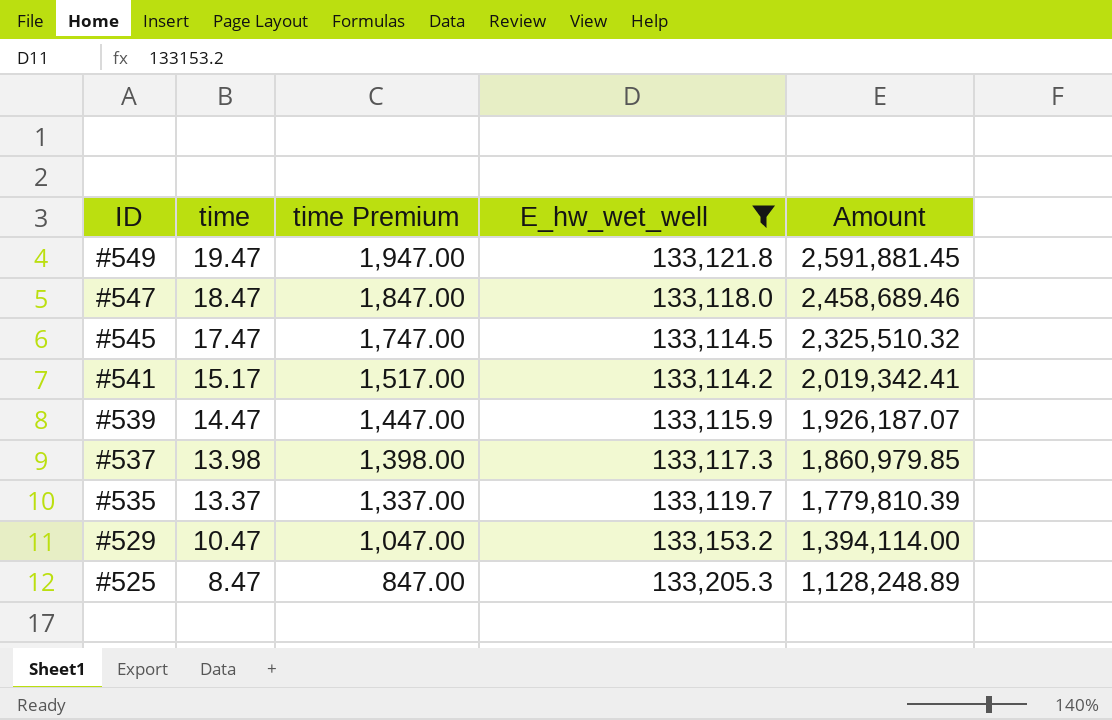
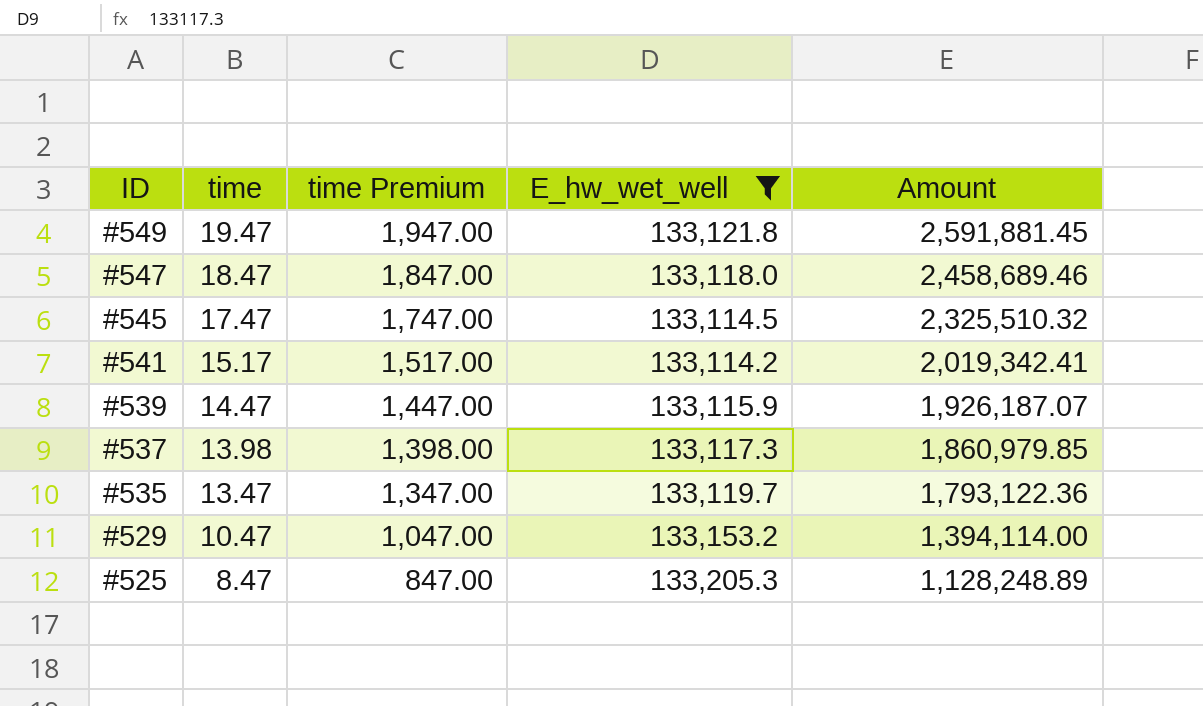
#535 | time: 13.37 -> 13.47
#535 | time Premium: 1,337.00 -> 1,347.00
#535 | Amount: 1,779,810.39 -> 1,793,122.36

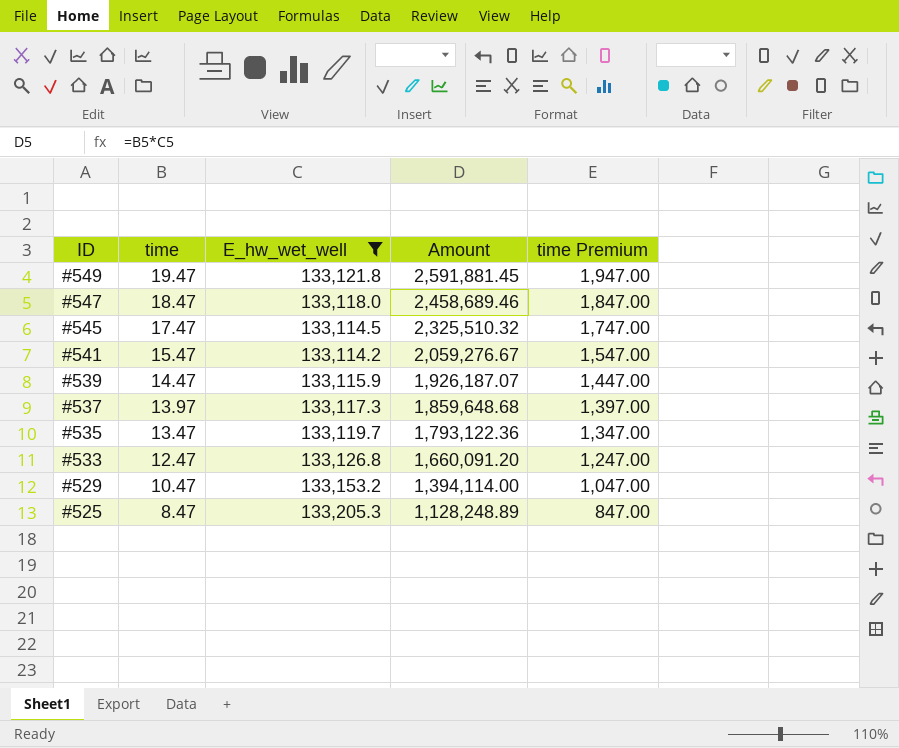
column time Premium | position: 3 -> 5
#541 | time: 15.17 -> 15.47
#541 | Amount: 2,019,342.41 -> 2,059,276.67
#541 | time Premium: 1,517.00 -> 1,547.00
#537 | time: 13.98 -> 13.97
#537 | Amount: 1,860,979.85 -> 1,859,648.68
#537 | time Premium: 1,398.00 -> 1,397.00
row #533: none -> 12.47 | 133,126.8 | 1,660,091.20 | 1,247.00

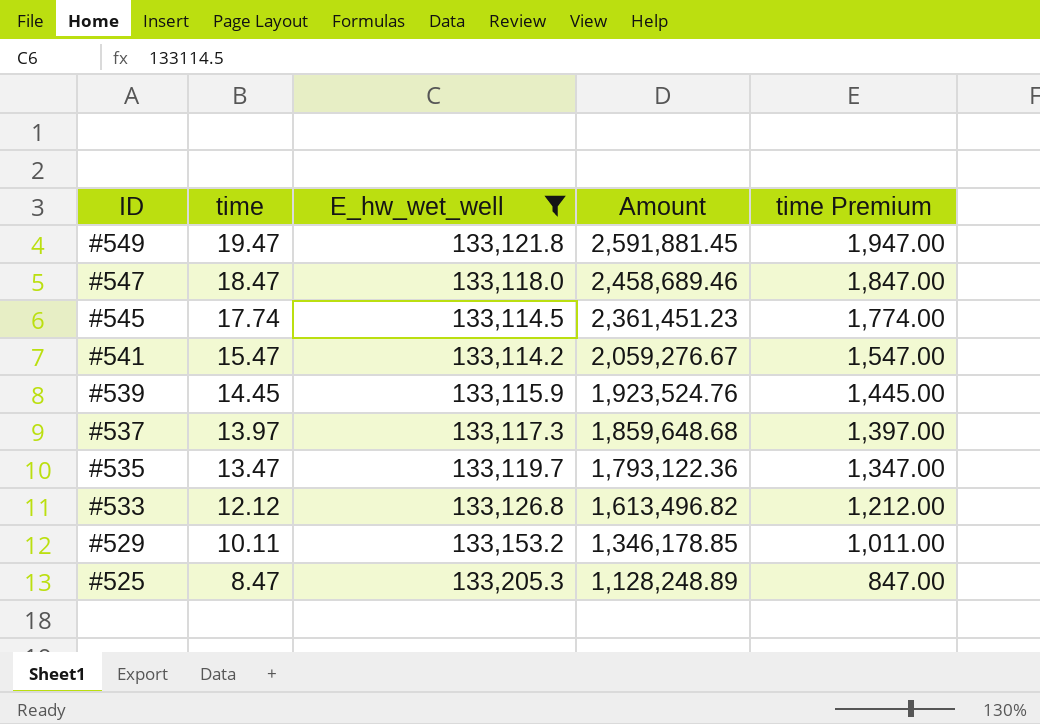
#545 | time: 17.47 -> 17.74
#545 | Amount: 2,325,510.32 -> 2,361,451.23
#545 | time Premium: 1,747.00 -> 1,774.00
#539 | time: 14.47 -> 14.45
#539 | Amount: 1,926,187.07 -> 1,923,524.76
#539 | time Premium: 1,447.00 -> 1,445.00
#533 | time: 12.47 -> 12.12
#533 | Amount: 1,660,091.20 -> 1,613,496.82
#533 | time Premium: 1,247.00 -> 1,212.00
#529 | time: 10.47 -> 10.11
#529 | Amount: 1,394,114.00 -> 1,346,178.85
#529 | time Premium: 1,047.00 -> 1,011.00

